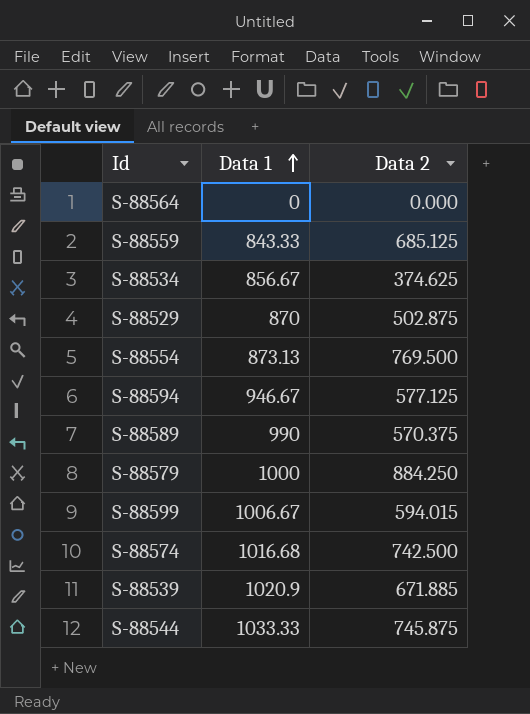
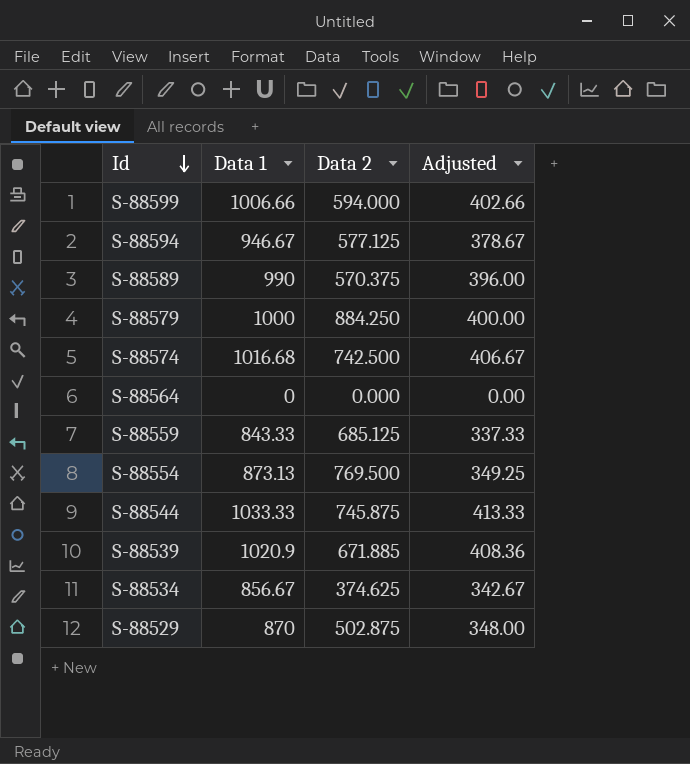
row order: Data 1 ascending -> Id descending
column Adjusted | formula: none -> [Data 1] * 0.4
S-88599 | Data 1: 1006.67 -> 1006.66
S-88599 | Data 2: 594.015 -> 594.000

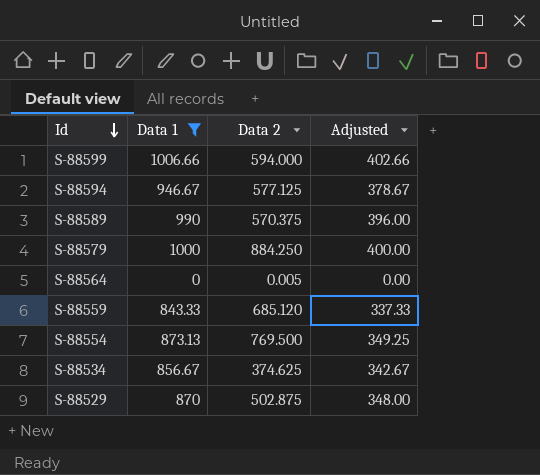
filter: none -> Data 1 <= 1006.66
S-88564 | Data 2: 0.000 -> 0.005
S-88559 | Data 2: 685.125 -> 685.120

